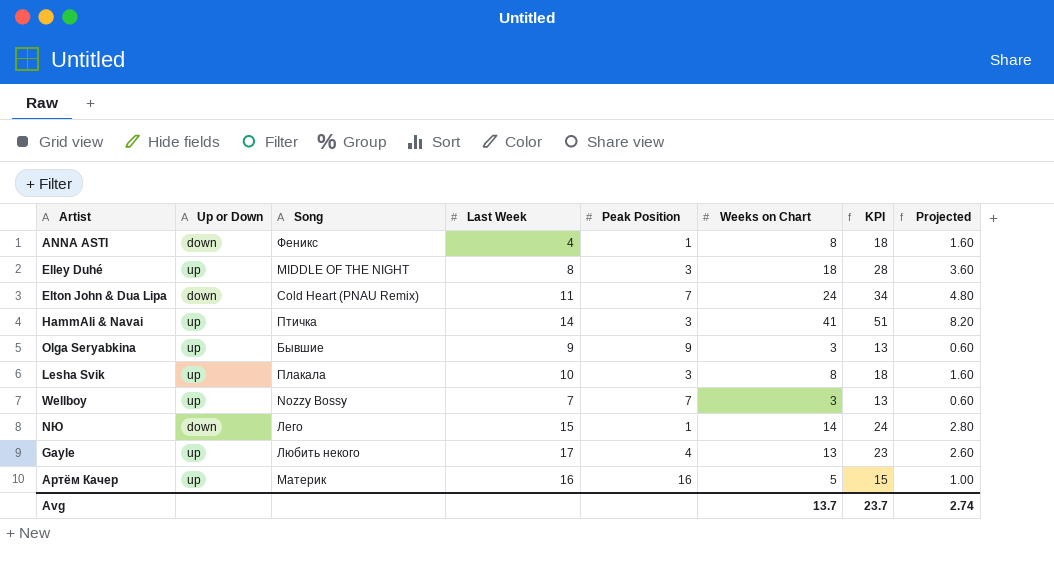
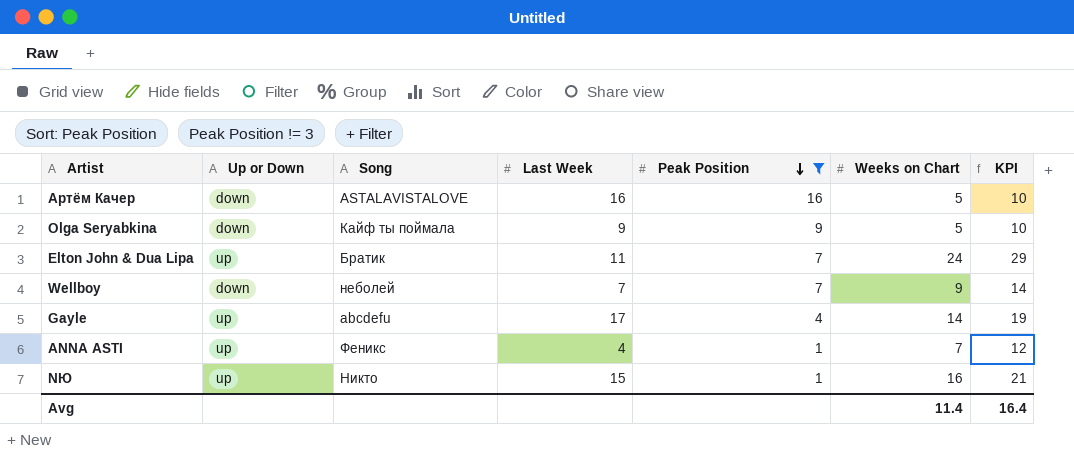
filter: none -> Peak Position != 3
row order: none -> Peak Position descending
column Projected | formula: [Weeks on Chart] * 0.2 -> none
column KPI | formula: [Weeks on Chart] + 10 -> [Weeks on Chart] + 5
Артём Качер | Up or Down: up -> down
Артём Качер | Song: Материк -> ASTALAVISTALOVE
Olga Seryabkina | Up or Down: up -> down
Olga Seryabkina | Song: Бывшие -> Кайф ты поймала
Olga Seryabkina | Weeks on Chart: 3 -> 5
Elton John & Dua Lipa | Up or Down: down -> up
Elton John & Dua Lipa | Song: Cold Heart (PNAU Remix) -> Братик
Wellboy | Up or Down: up -> down
Wellboy | Song: Nozzy Bossy -> неболей
Wellboy | Weeks on Chart: 3 -> 9
Gayle | Song: Любить некого -> abcdefu
Gayle | Weeks on Chart: 13 -> 14
ANNA ASTI | Up or Down: down -> up
ANNA ASTI | Weeks on Chart: 8 -> 7
NЮ | Up or Down: down -> up
NЮ | Song: Лего -> Никто
NЮ | Weeks on Chart: 14 -> 16
Avg | Weeks on Chart: 13.7 -> 11.4
Avg | KPI: 23.7 -> 16.4

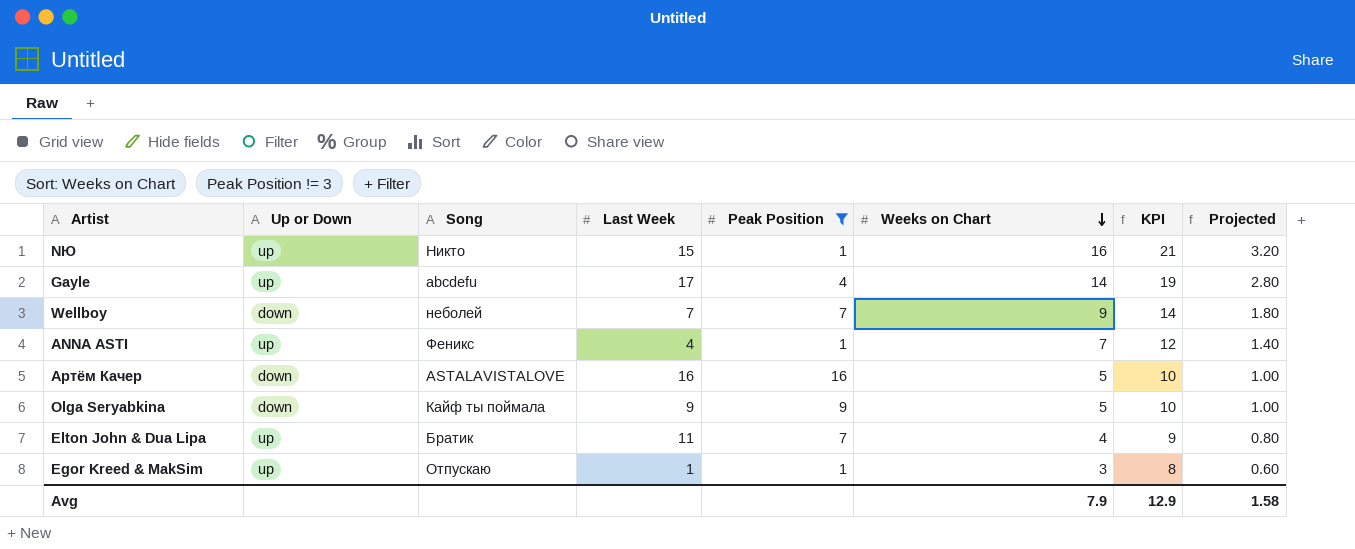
row order: Peak Position descending -> Weeks on Chart descending
column Projected | formula: none -> [Weeks on Chart] * 0.2
Elton John & Dua Lipa | Weeks on Chart: 24 -> 4
Elton John & Dua Lipa | KPI: 29 -> 9
row Egor Kreed & MakSim: none -> up | Отпускаю | 1 | 1 | 3 | 8 | 0.60
Avg | Weeks on Chart: 11.4 -> 7.9
Avg | KPI: 16.4 -> 12.9

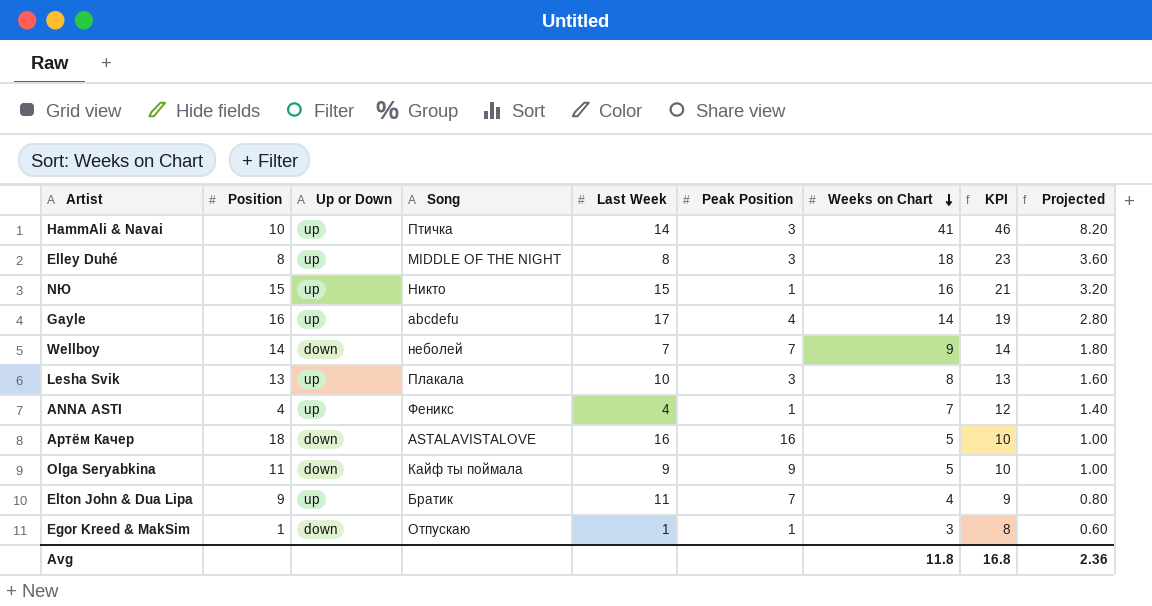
filter: Peak Position != 3 -> none
column Position | position: none -> 2
Egor Kreed & MakSim | Up or Down: up -> down
Avg | Weeks on Chart: 7.9 -> 11.8
Avg | KPI: 12.9 -> 16.8
Avg | Projected: 1.58 -> 2.36

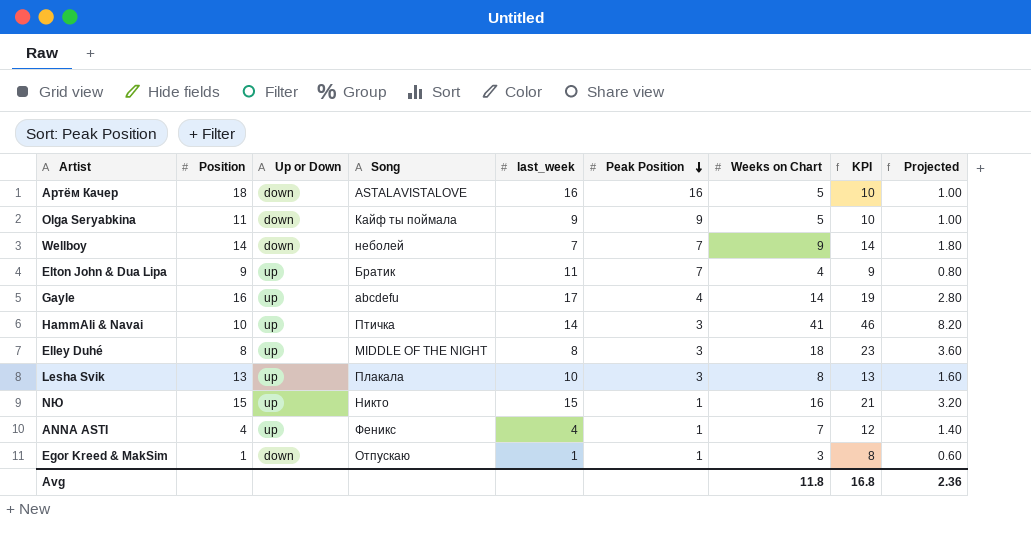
row order: Weeks on Chart descending -> Peak Position descending
column name: Last Week -> last_week

